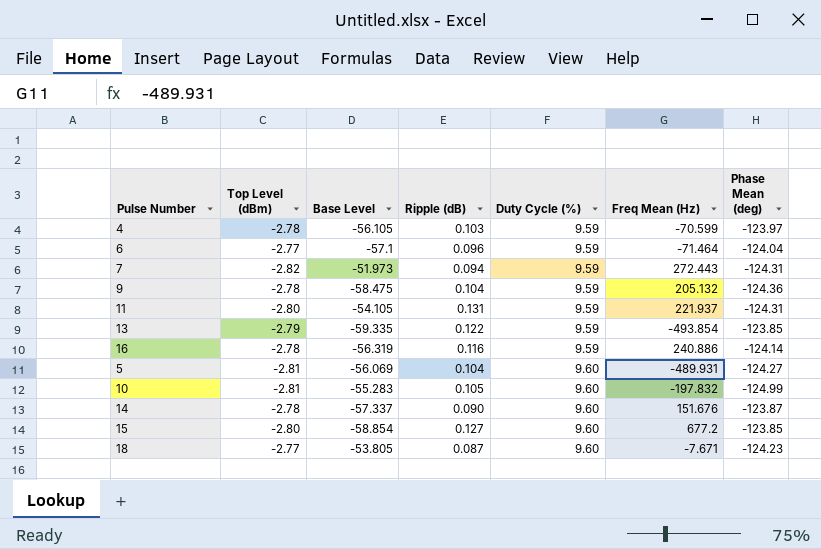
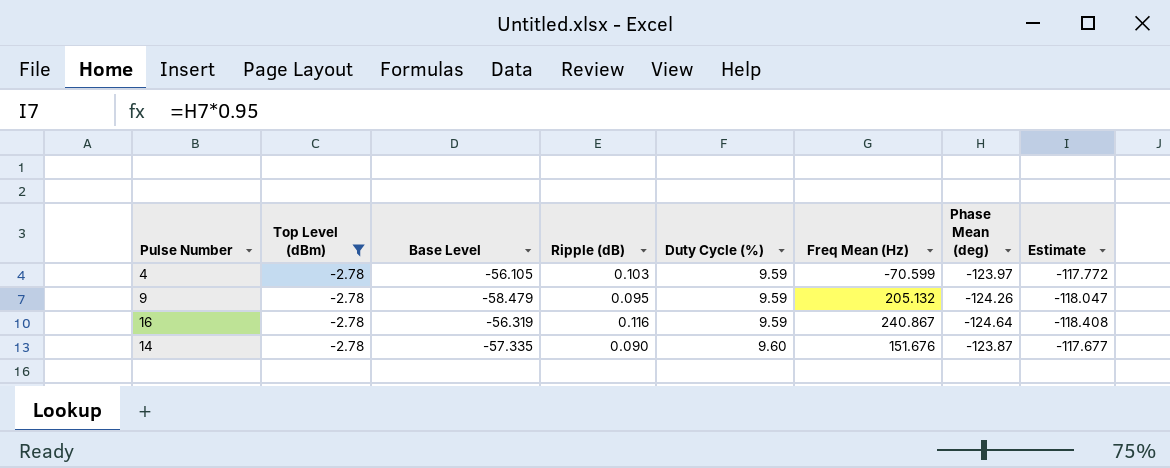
filter: none -> Top Level (dBm) = -2.78
column Estimate | formula: none -> [Phase Mean (deg)] * 0.95
9 | Base Level: -58.475 -> -58.479
9 | Ripple (dB): 0.104 -> 0.095
9 | Phase Mean (deg): -124.36 -> -124.26
16 | Freq Mean (Hz): 240.886 -> 240.867
16 | Phase Mean (deg): -124.14 -> -124.64
14 | Base Level: -57.337 -> -57.335

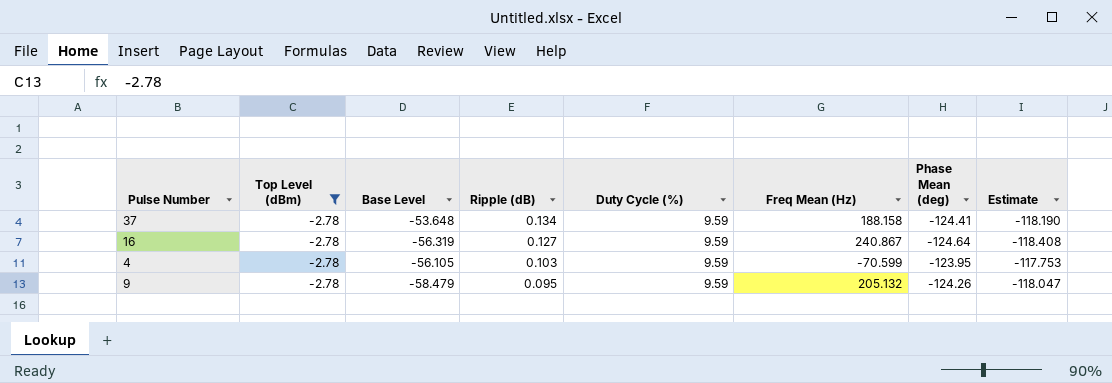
row order: Duty Cycle (%) ascending -> Ripple (dB) descending
row 14: -2.78 | -57.335 | 0.090 | 9.60 | 151.676 | -123.87 | -117.677 -> none
row 37: none -> -2.78 | -53.648 | 0.134 | 9.59 | 188.158 | -124.41 | -118.190
16 | Ripple (dB): 0.116 -> 0.127
4 | Phase Mean (deg): -123.97 -> -123.95
4 | Estimate: -117.772 -> -117.753

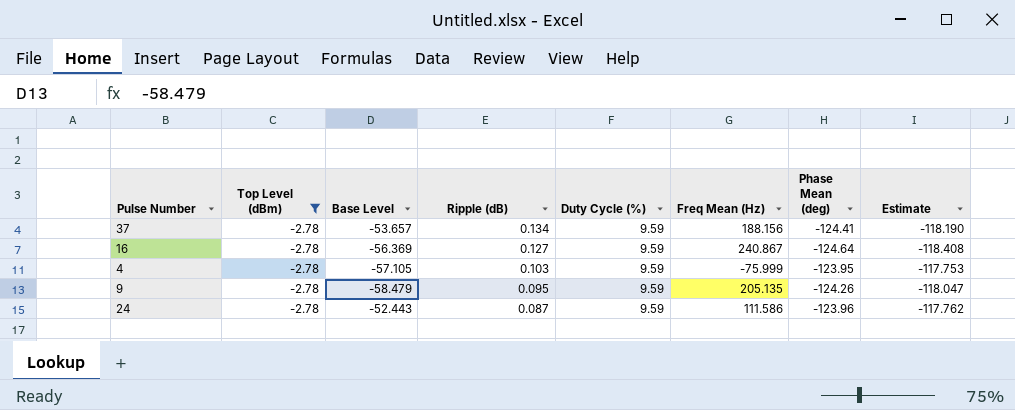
37 | Base Level: -53.648 -> -53.657
37 | Freq Mean (Hz): 188.158 -> 188.156
16 | Base Level: -56.319 -> -56.369
4 | Base Level: -56.105 -> -57.105
4 | Freq Mean (Hz): -70.599 -> -75.999
9 | Freq Mean (Hz): 205.132 -> 205.135
row 24: none -> -2.78 | -52.443 | 0.087 | 9.59 | 111.586 | -123.96 | -117.762

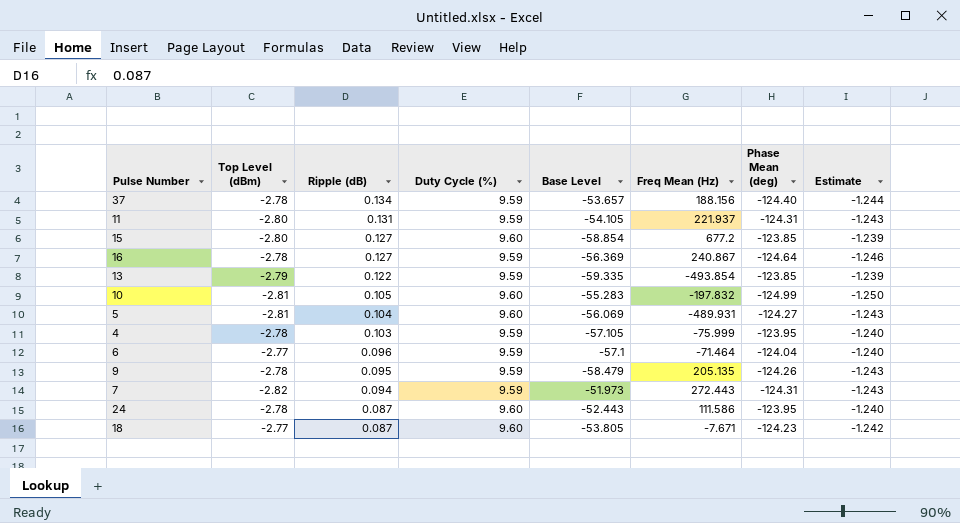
filter: Top Level (dBm) = -2.78 -> none
column Base Level | position: 3 -> 5
column Estimate | formula: [Phase Mean (deg)] * 0.95 -> [Phase Mean (deg)] * 0.01
37 | Phase Mean (deg): -124.41 -> -124.40
24 | Duty Cycle (%): 9.59 -> 9.60
24 | Phase Mean (deg): -123.96 -> -123.95

